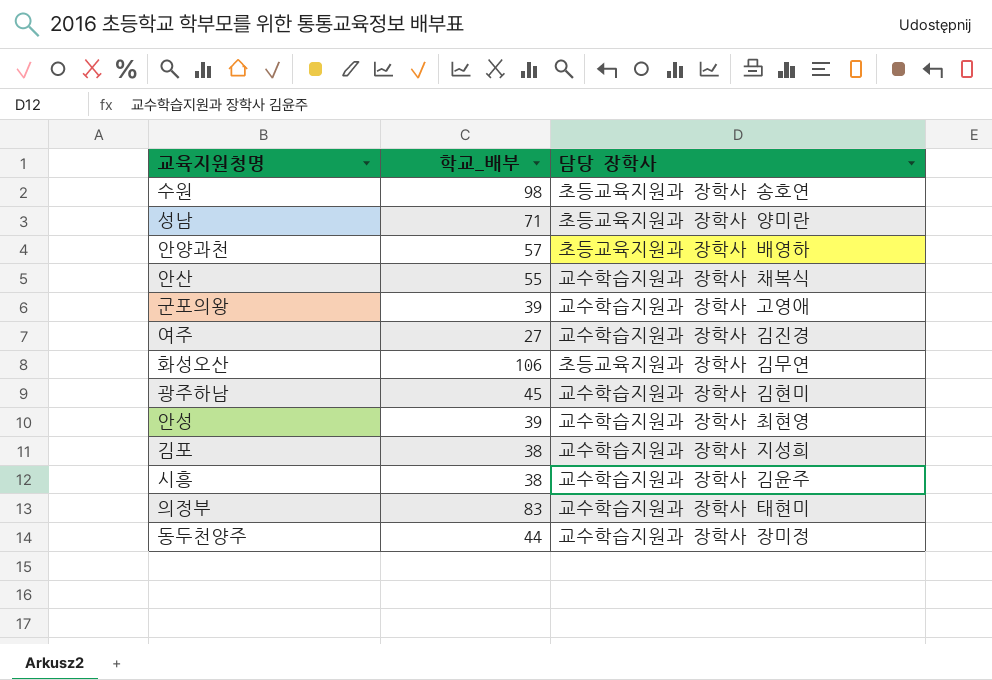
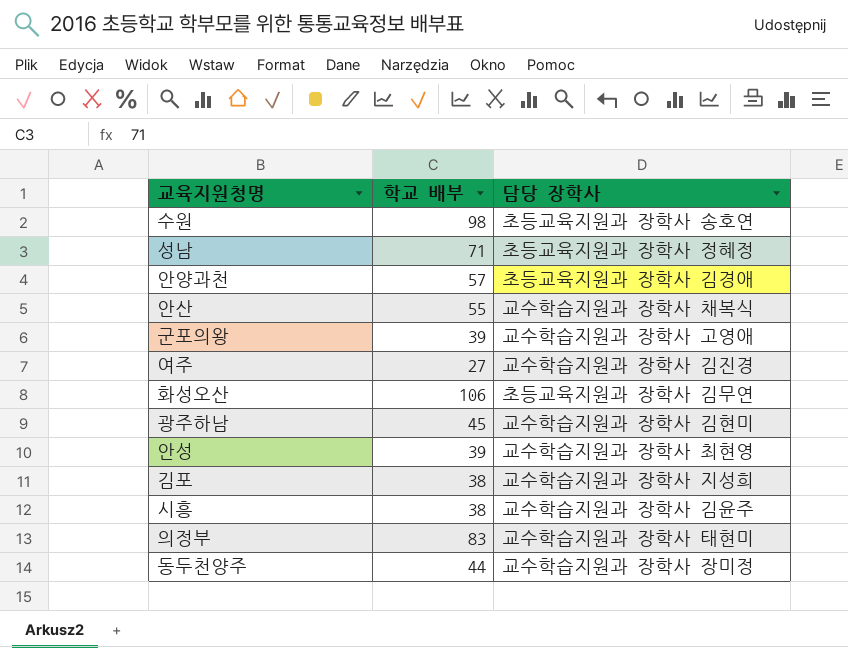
column name: 학교_배부 -> 학교 배부
성남 | 담당 장학사: 초등교육지원과 장학사 양미란 -> 초등교육지원과 장학사 정혜정
안양과천 | 담당 장학사: 초등교육지원과 장학사 배영하 -> 초등교육지원과 장학사 김경애

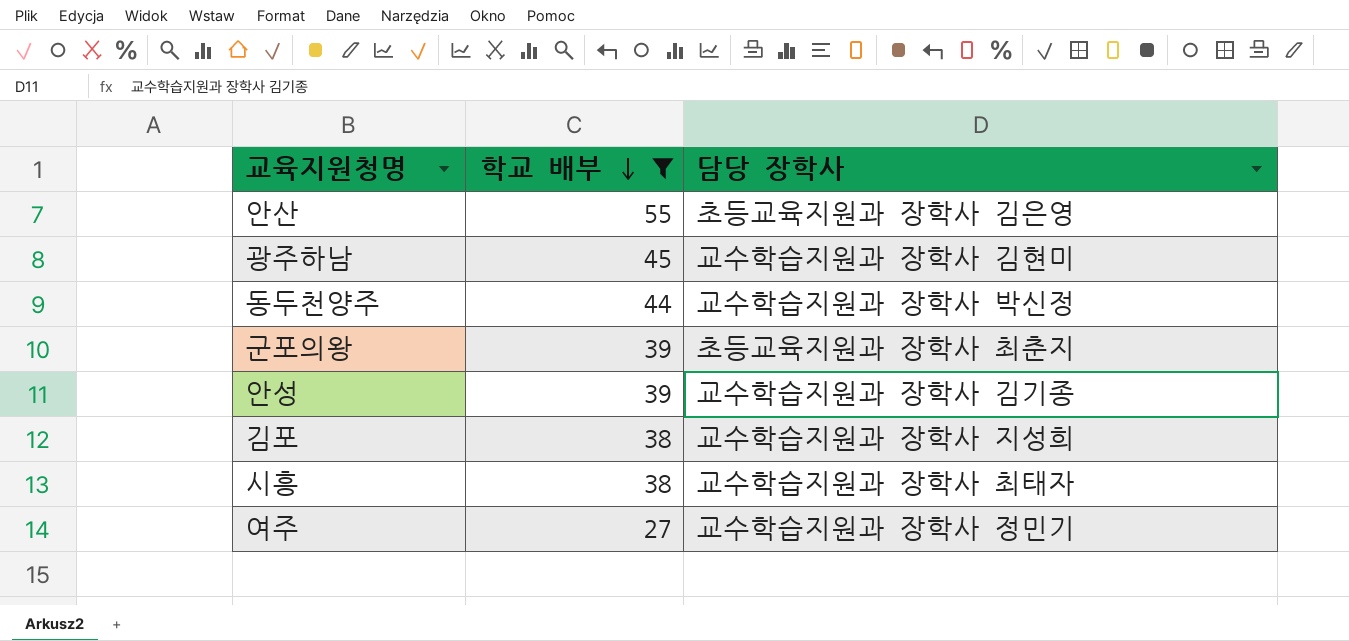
filter: none -> 학교 배부 <= 55
row order: none -> 학교 배부 descending
안산 | 담당 장학사: 교수학습지원과 장학사 채복식 -> 초등교육지원과 장학사 김은영
동두천양주 | 담당 장학사: 교수학습지원과 장학사 장미정 -> 교수학습지원과 장학사 박신정
군포의왕 | 담당 장학사: 교수학습지원과 장학사 고영애 -> 초등교육지원과 장학사 최춘지
안성 | 담당 장학사: 교수학습지원과 장학사 최현영 -> 교수학습지원과 장학사 김기종
시흥 | 담당 장학사: 교수학습지원과 장학사 김윤주 -> 교수학습지원과 장학사 최태자
여주 | 담당 장학사: 교수학습지원과 장학사 김진경 -> 교수학습지원과 장학사 정민기

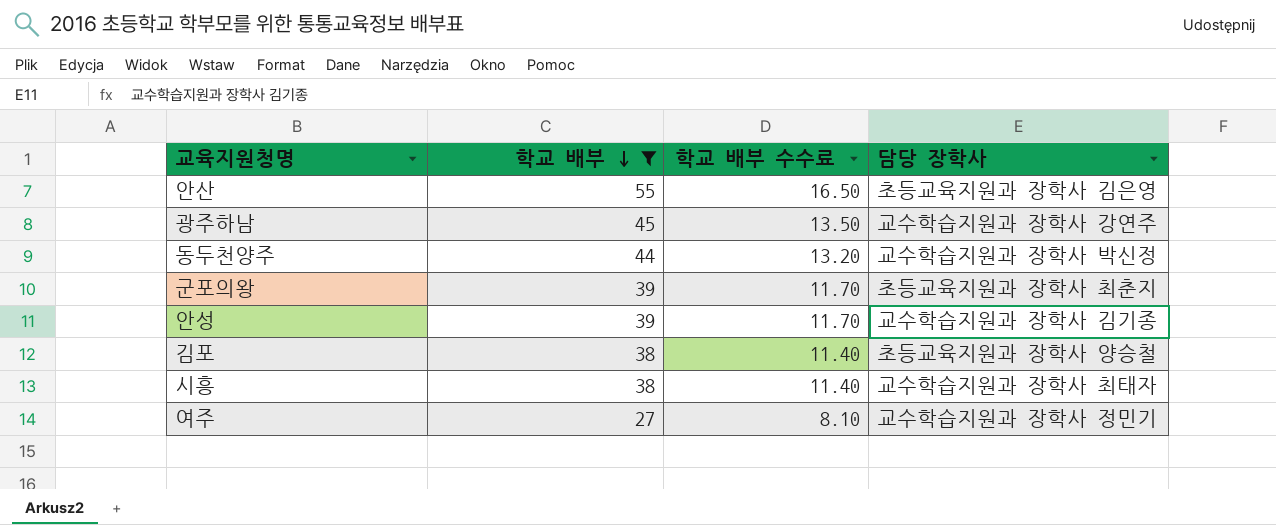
column 학교 배부 수수료 | formula: none -> [학교 배부] * 0.3
광주하남 | 담당 장학사: 교수학습지원과 장학사 김현미 -> 교수학습지원과 장학사 강연주
김포 | 담당 장학사: 교수학습지원과 장학사 지성희 -> 초등교육지원과 장학사 양승철

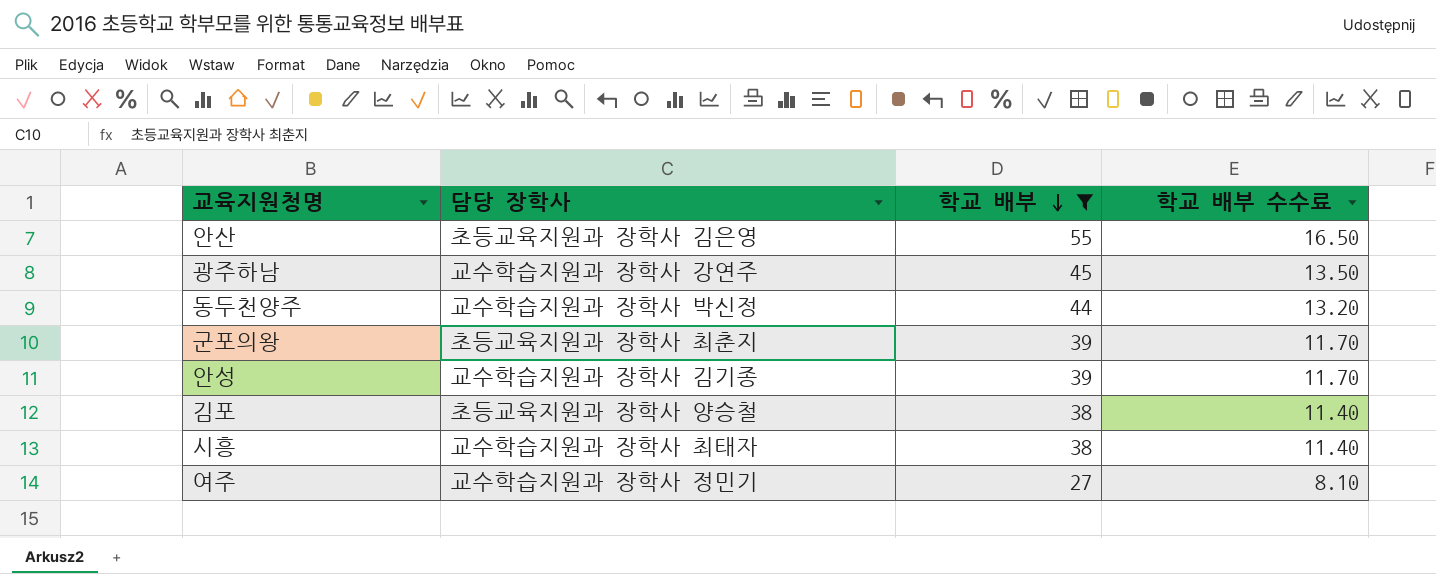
column 담당 장학사 | position: 4 -> 2

